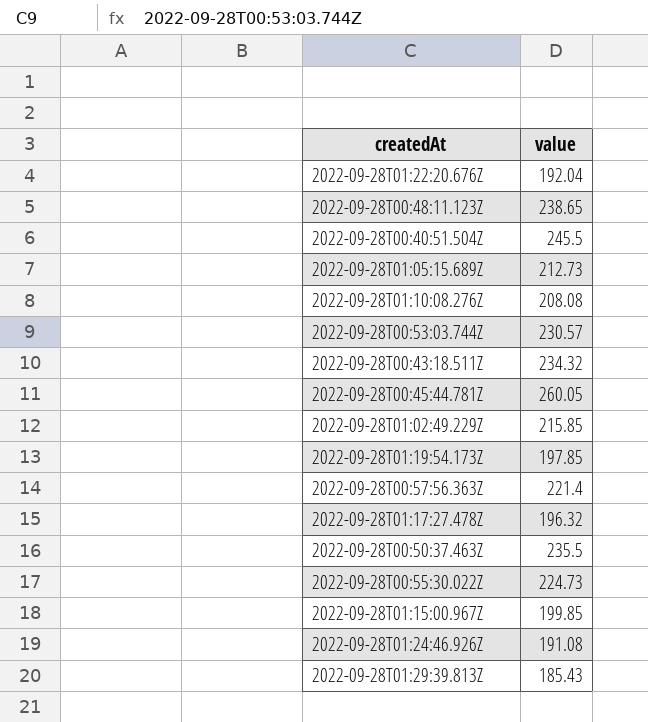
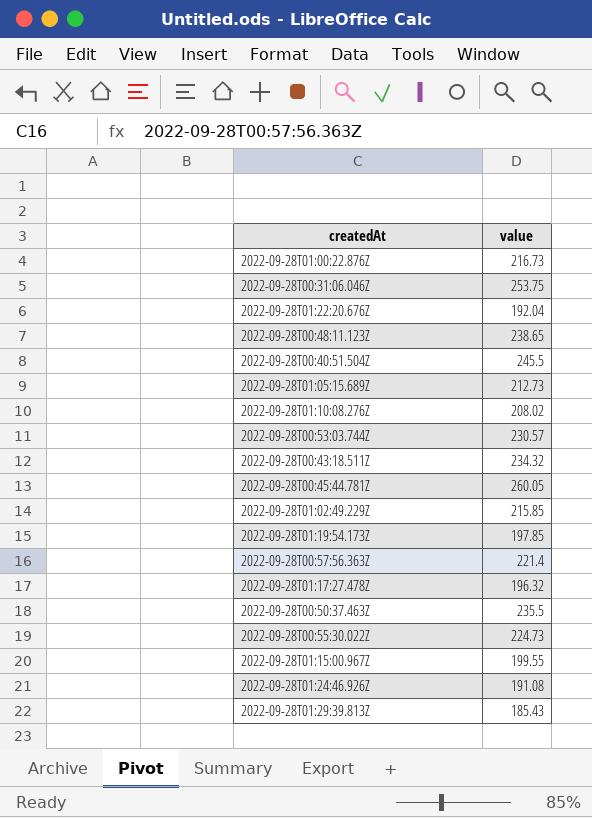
row 2022-09-28T01:00:22.876Z: none -> 216.73
row 2022-09-28T00:31:06.046Z: none -> 253.75
2022-09-28T01:10:08.276Z | value: 208.08 -> 208.02
2022-09-28T01:15:00.967Z | value: 199.85 -> 199.55

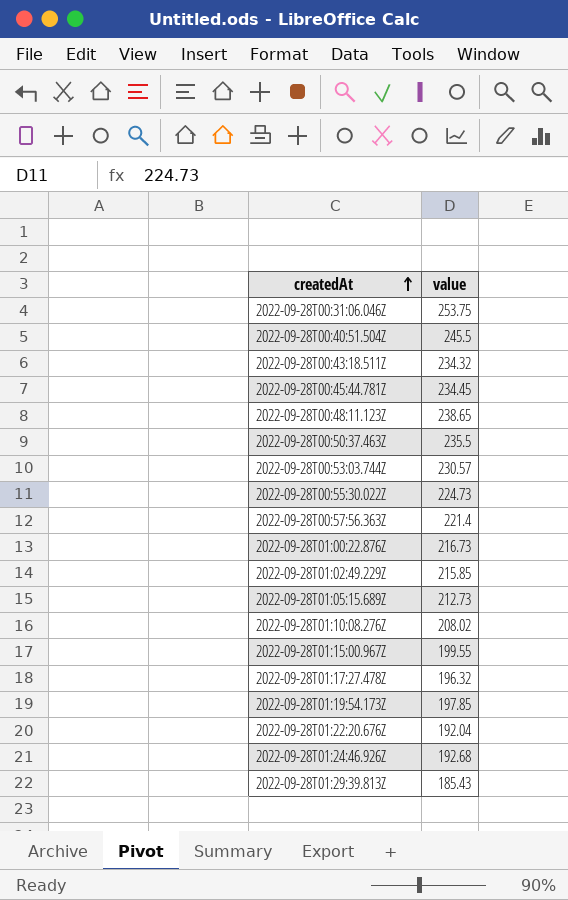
row order: none -> createdAt ascending
2022-09-28T00:45:44.781Z | value: 260.05 -> 234.45
2022-09-28T01:24:46.926Z | value: 191.08 -> 192.68

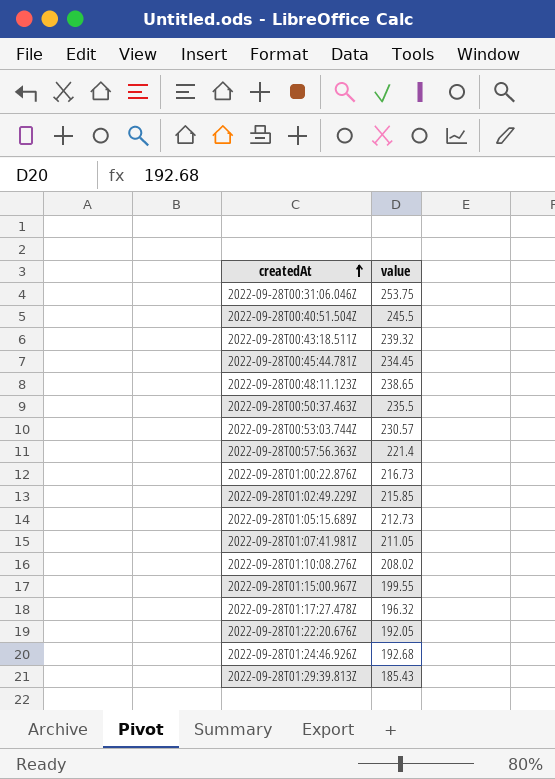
row 2022-09-28T00:55:30.022Z: 224.73 -> none
row 2022-09-28T01:19:54.173Z: 197.85 -> none
2022-09-28T00:43:18.511Z | value: 234.32 -> 239.32
row 2022-09-28T01:07:41.981Z: none -> 211.05
2022-09-28T01:22:20.676Z | value: 192.04 -> 192.05

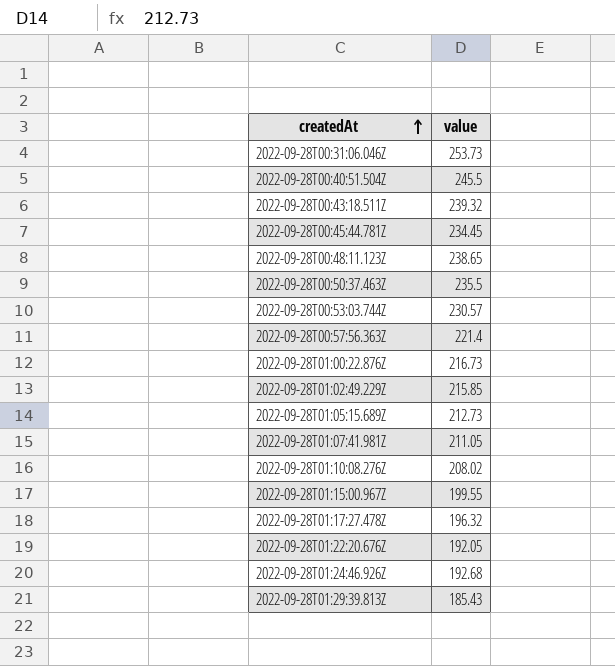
2022-09-28T00:31:06.046Z | value: 253.75 -> 253.73

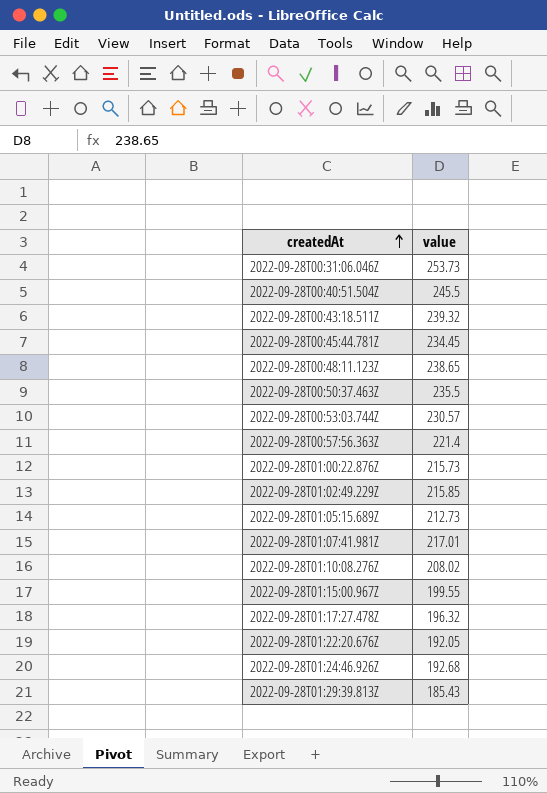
2022-09-28T01:00:22.876Z | value: 216.73 -> 215.73
2022-09-28T01:07:41.981Z | value: 211.05 -> 217.01

